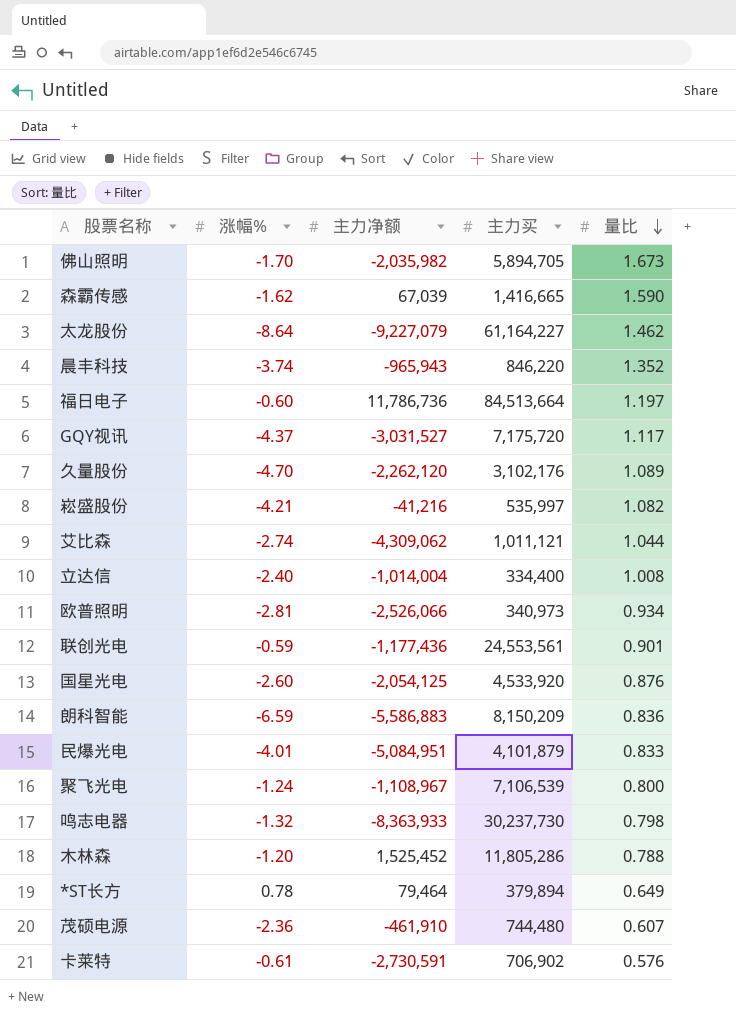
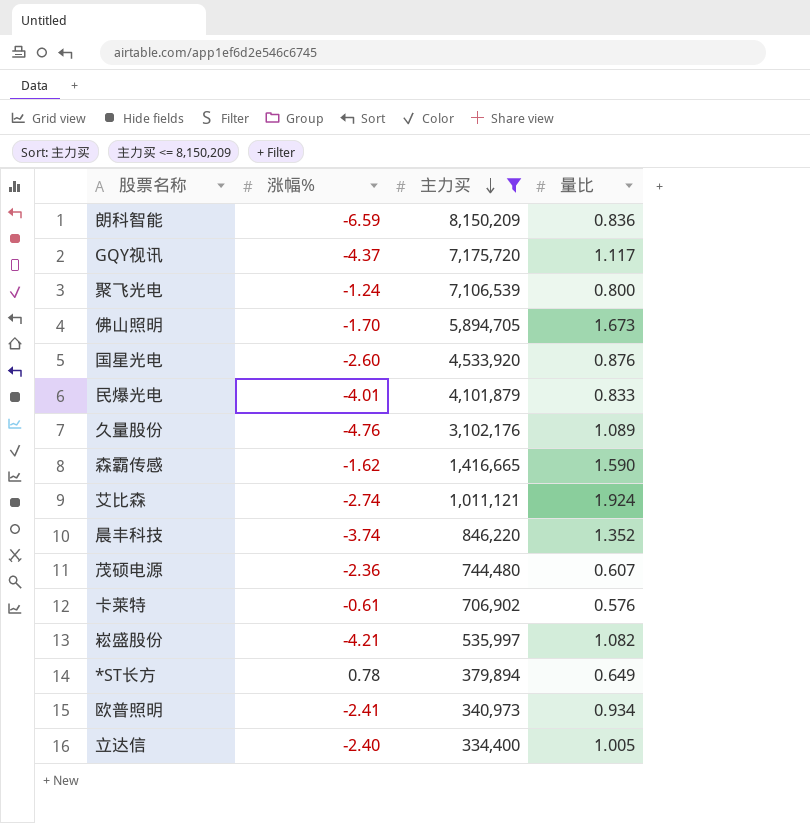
filter: none -> 主力买 <= 8,150,209
row order: 量比 descending -> 主力买 descending
column 主力净额 | position: 3 -> none
久量股份 | 涨幅%: -4.70 -> -4.76
艾比森 | 量比: 1.044 -> 1.924
欧普照明 | 涨幅%: -2.81 -> -2.41
立达信 | 量比: 1.008 -> 1.005

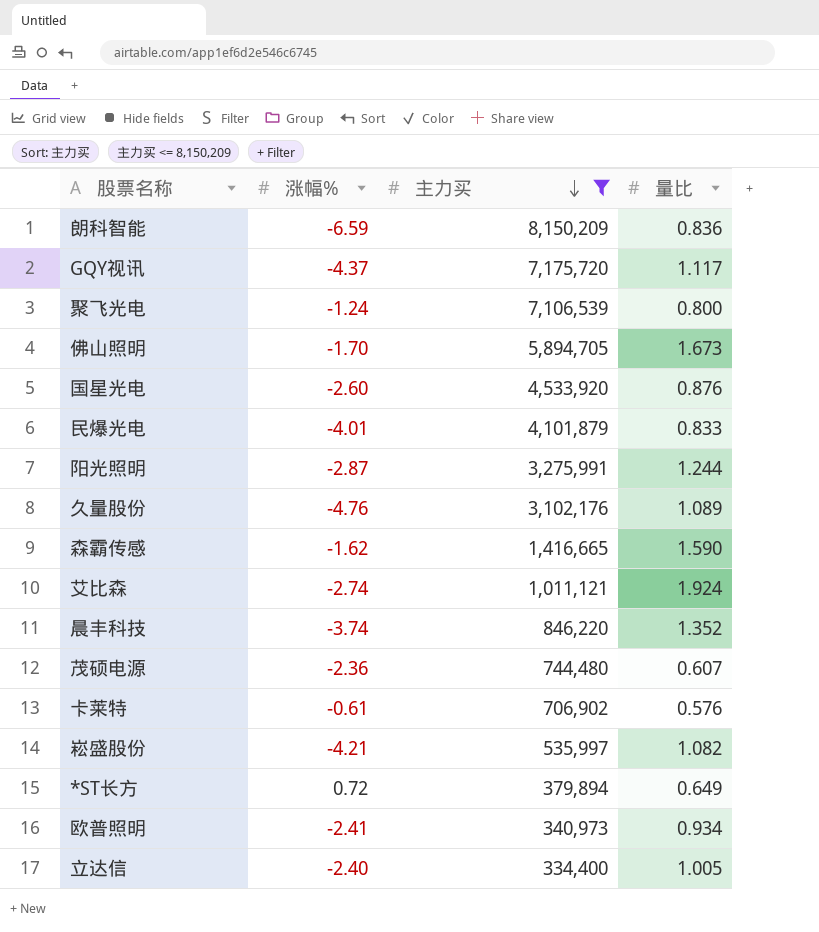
row 阳光照明: none -> -2.87 | 3,275,991 | 1.244
*ST长方 | 涨幅%: 0.78 -> 0.72

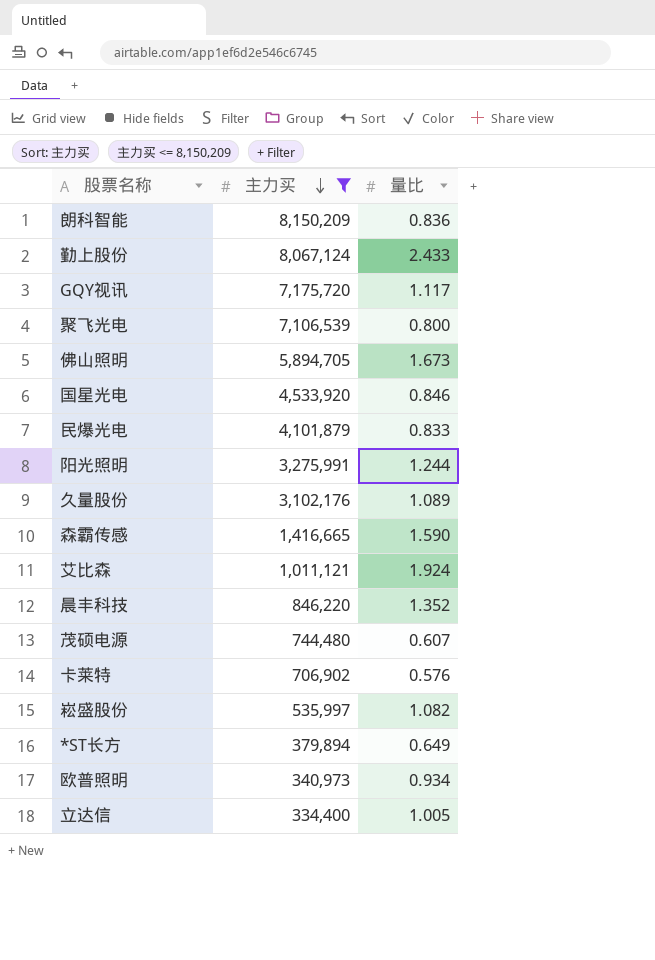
column 涨幅% | position: 2 -> none
row 勤上股份: none -> 8,067,124 | 2.433
国星光电 | 量比: 0.876 -> 0.846

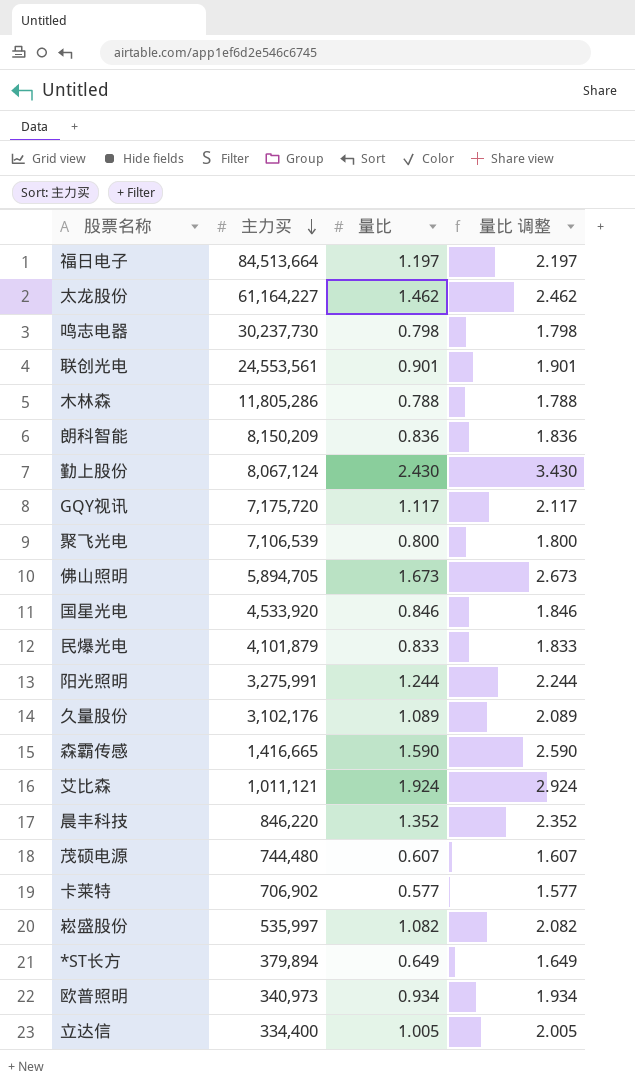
filter: 主力买 <= 8,150,209 -> none
column 量比 调整 | formula: none -> [量比] + 1
勤上股份 | 量比: 2.433 -> 2.430
卡莱特 | 量比: 0.576 -> 0.577

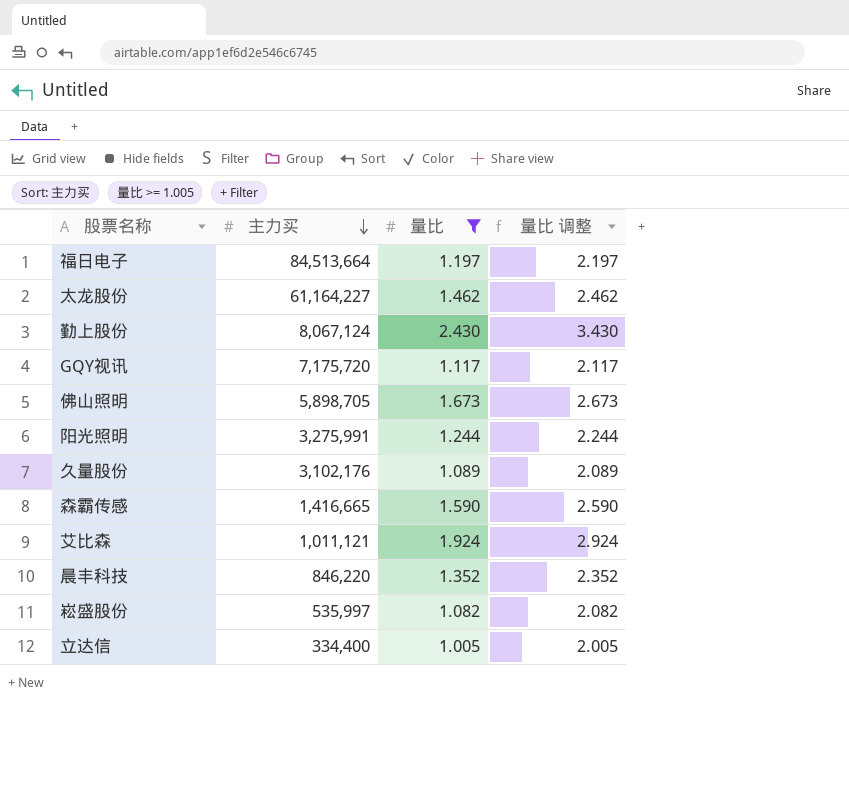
filter: none -> 量比 >= 1.005
佛山照明 | 主力买: 5,894,705 -> 5,898,705

